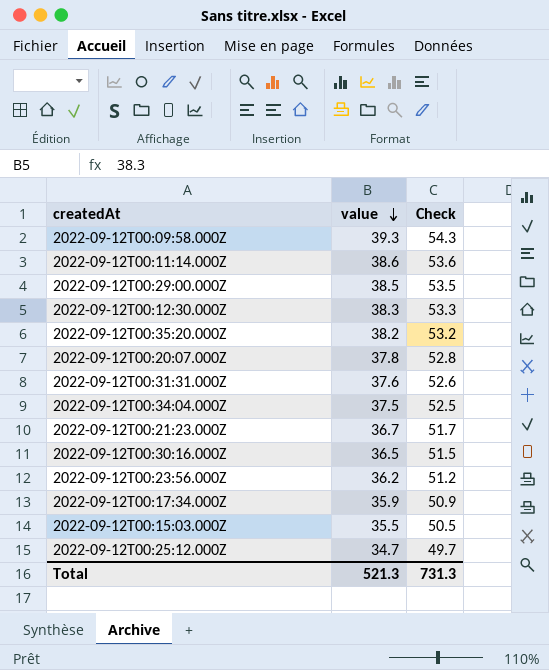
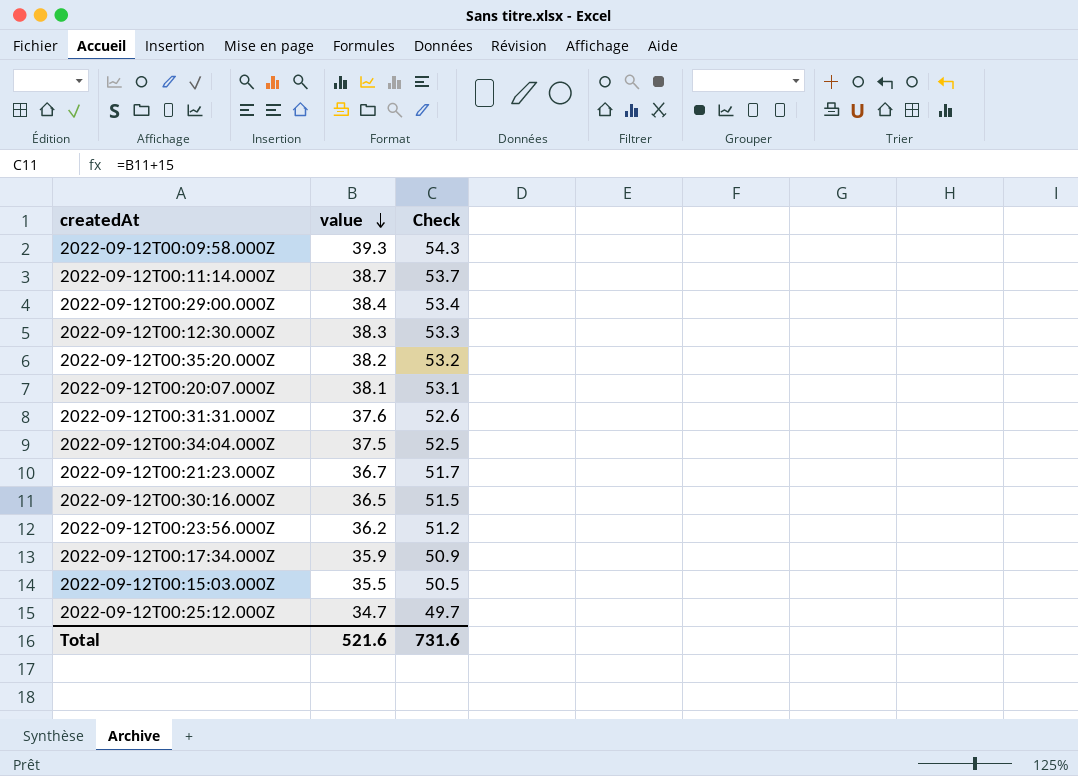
2022-09-12T00:11:14.000Z | value: 38.6 -> 38.7
2022-09-12T00:11:14.000Z | Check: 53.6 -> 53.7
2022-09-12T00:29:00.000Z | value: 38.5 -> 38.4
2022-09-12T00:29:00.000Z | Check: 53.5 -> 53.4
2022-09-12T00:20:07.000Z | value: 37.8 -> 38.1
2022-09-12T00:20:07.000Z | Check: 52.8 -> 53.1
Total | value: 521.3 -> 521.6
Total | Check: 731.3 -> 731.6

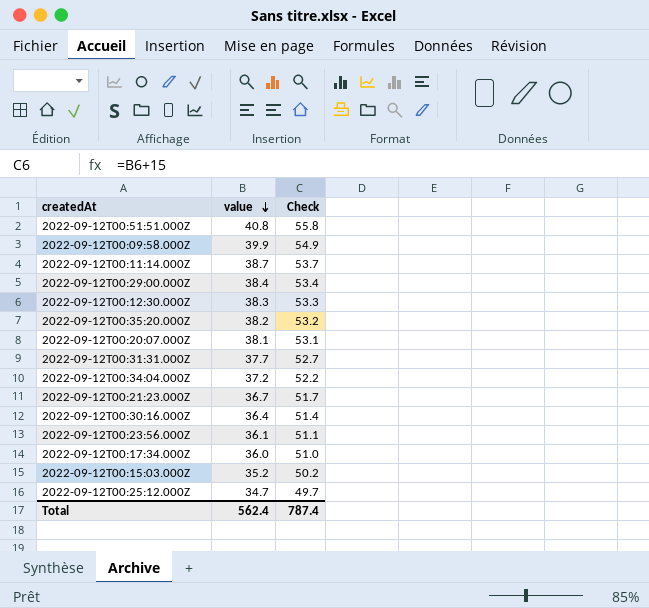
row 2022-09-12T00:51:51.000Z: none -> 40.8 | 55.8
2022-09-12T00:09:58.000Z | value: 39.3 -> 39.9
2022-09-12T00:09:58.000Z | Check: 54.3 -> 54.9
2022-09-12T00:31:31.000Z | value: 37.6 -> 37.7
2022-09-12T00:31:31.000Z | Check: 52.6 -> 52.7
2022-09-12T00:34:04.000Z | value: 37.5 -> 37.2
2022-09-12T00:34:04.000Z | Check: 52.5 -> 52.2
2022-09-12T00:30:16.000Z | value: 36.5 -> 36.4
2022-09-12T00:30:16.000Z | Check: 51.5 -> 51.4
2022-09-12T00:23:56.000Z | value: 36.2 -> 36.1
2022-09-12T00:23:56.000Z | Check: 51.2 -> 51.1
2022-09-12T00:17:34.000Z | value: 35.9 -> 36.0
2022-09-12T00:17:34.000Z | Check: 50.9 -> 51.0
2022-09-12T00:15:03.000Z | value: 35.5 -> 35.2
2022-09-12T00:15:03.000Z | Check: 50.5 -> 50.2
Total | value: 521.6 -> 562.4
Total | Check: 731.6 -> 787.4

